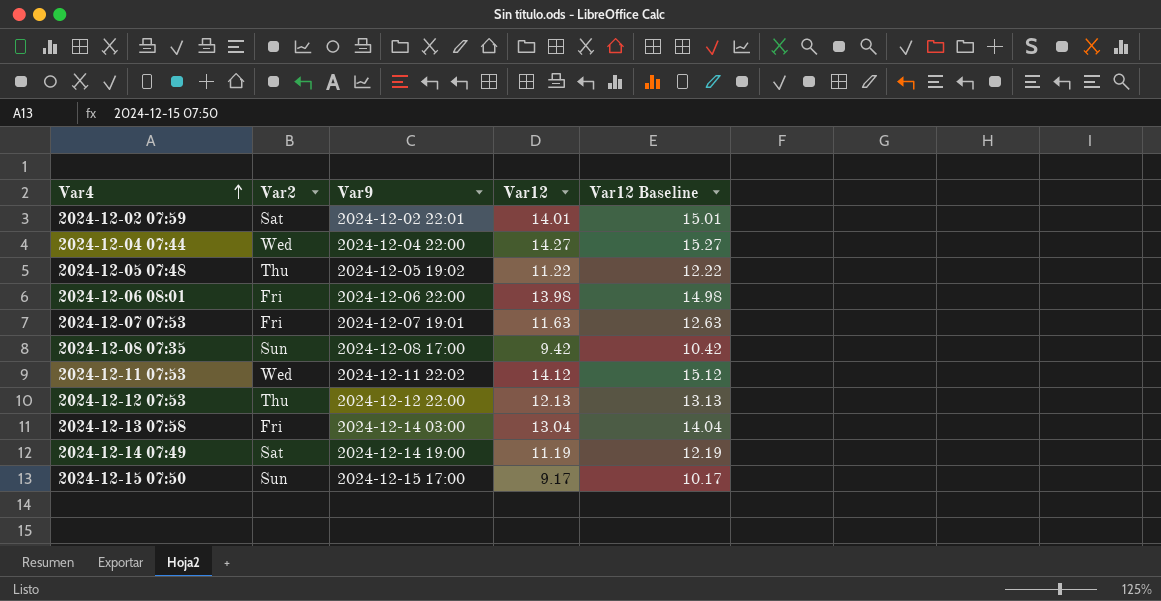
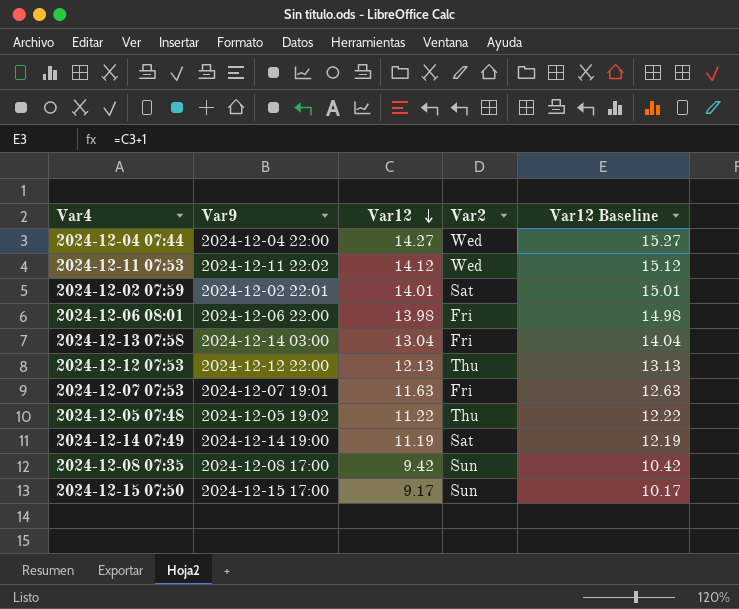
row order: Var4 ascending -> Var12 descending
column Var2 | position: 2 -> 4

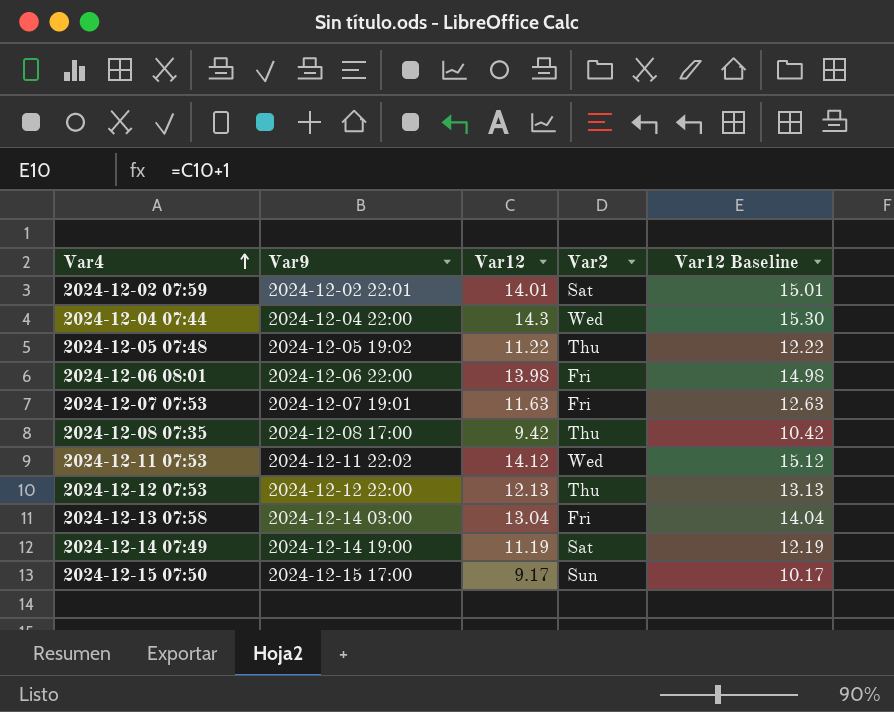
row order: Var12 descending -> Var4 ascending
2024-12-04 07:44 | Var12: 14.27 -> 14.3
2024-12-04 07:44 | Var12 Baseline: 15.27 -> 15.30
2024-12-08 07:35 | Var2: Sun -> Thu

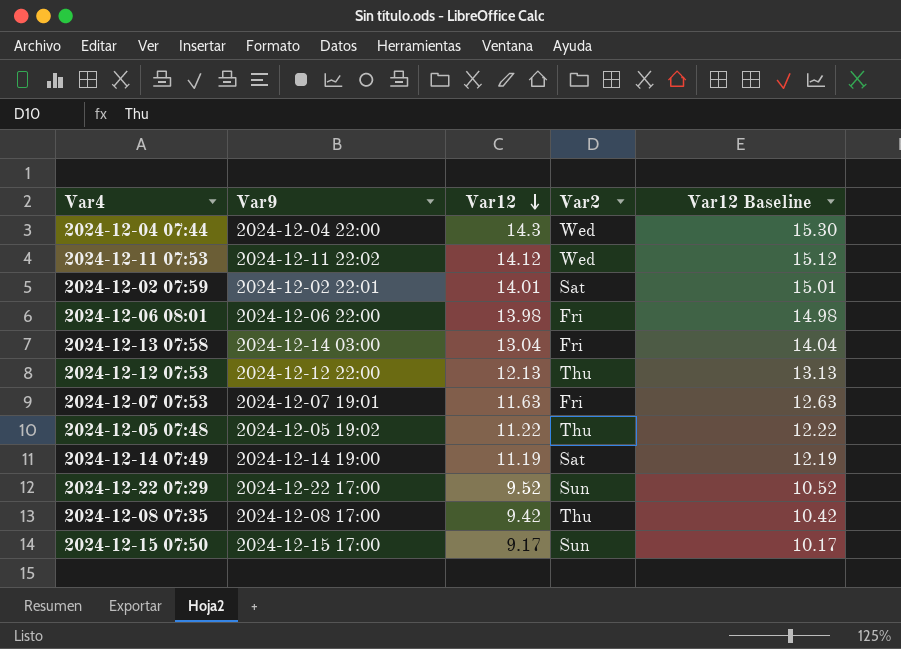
row order: Var4 ascending -> Var12 descending
row 2024-12-22 07:29: none -> 2024-12-22 17:00 | 9.52 | Sun | 10.52

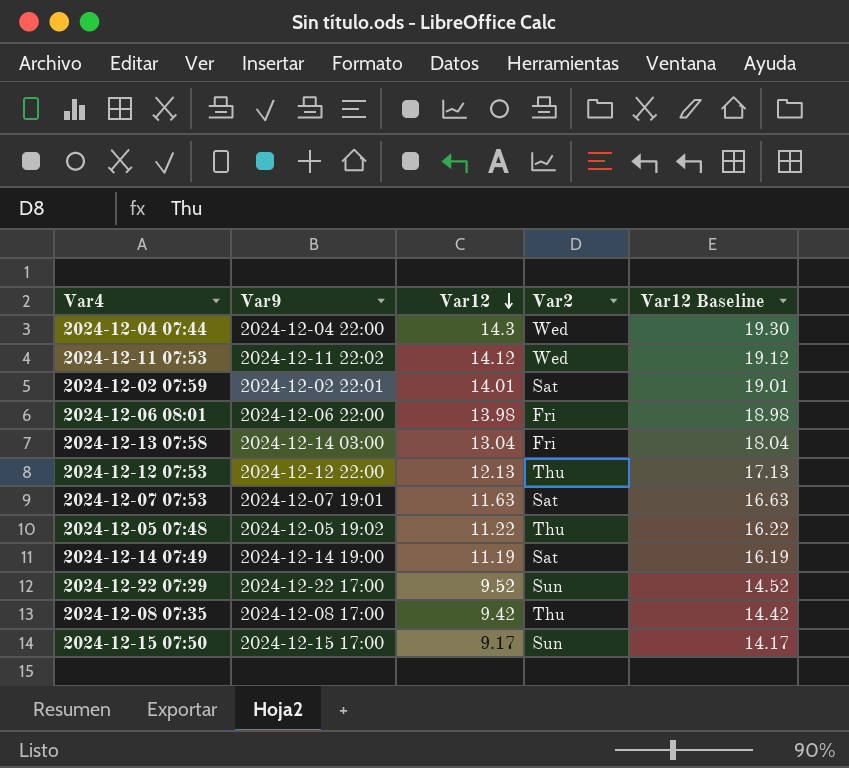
column Var12 Baseline | formula: [Var12] + 1 -> [Var12] + 5
2024-12-07 07:53 | Var2: Fri -> Sat

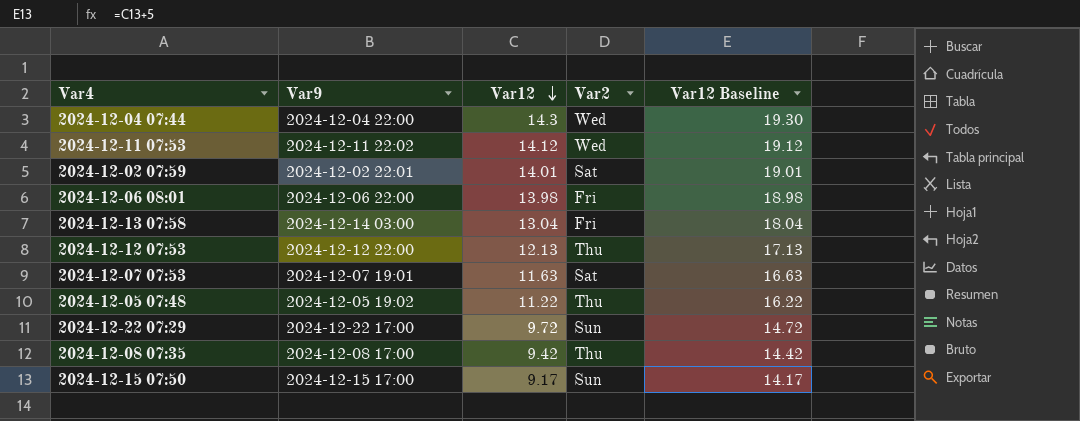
row 2024-12-14 07:49: 2024-12-14 19:00 | 11.19 | Sat | 16.19 -> none
2024-12-22 07:29 | Var12: 9.52 -> 9.72
2024-12-22 07:29 | Var12 Baseline: 14.52 -> 14.72

